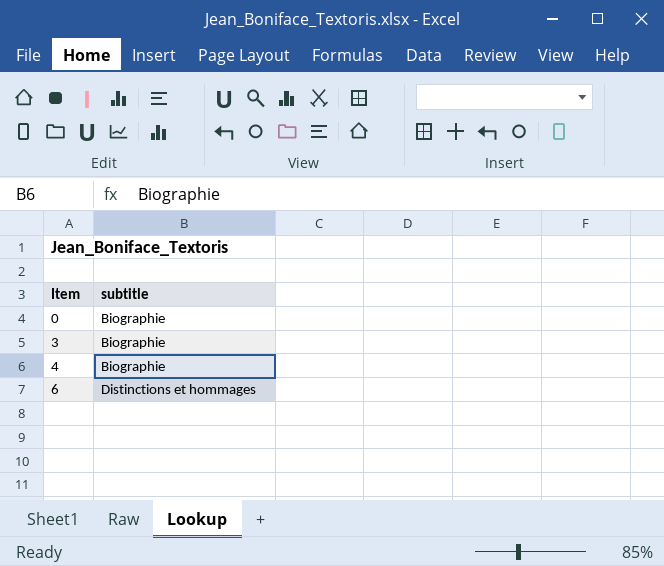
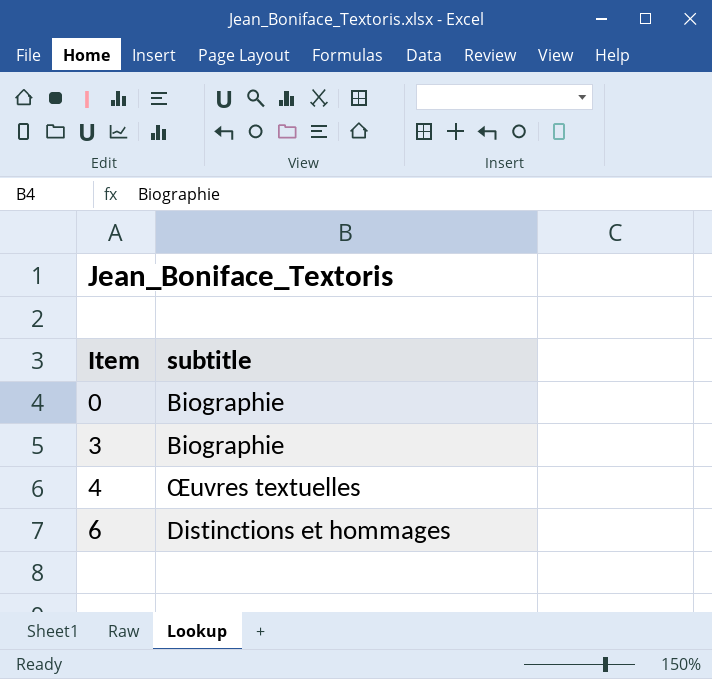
4 | subtitle: Biographie -> Œuvres textuelles

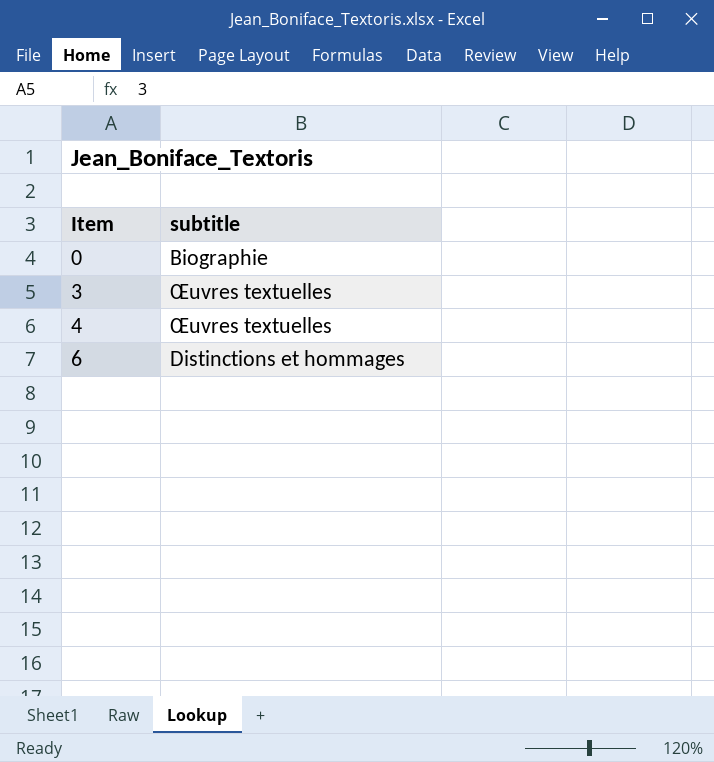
3 | subtitle: Biographie -> Œuvres textuelles

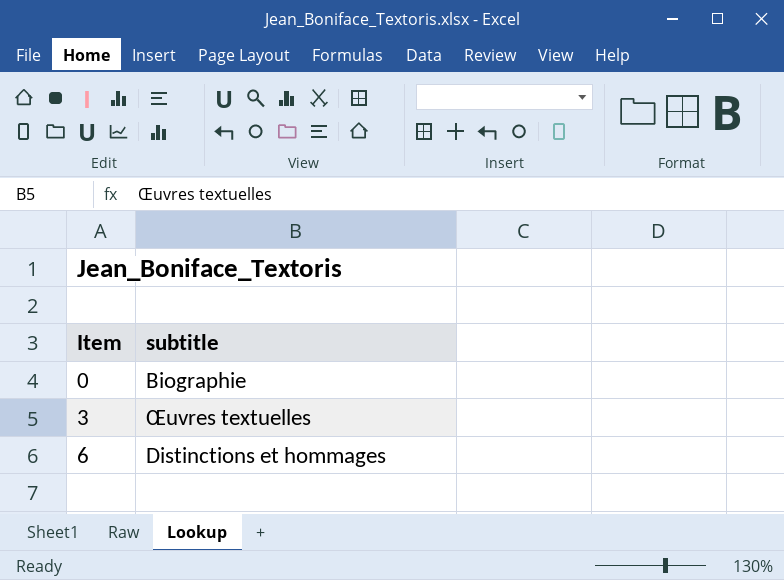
row 4: Œuvres textuelles -> none

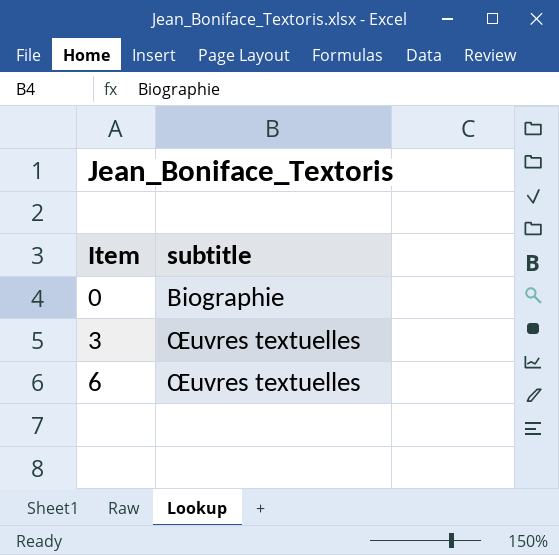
6 | subtitle: Distinctions et hommages -> Œuvres textuelles

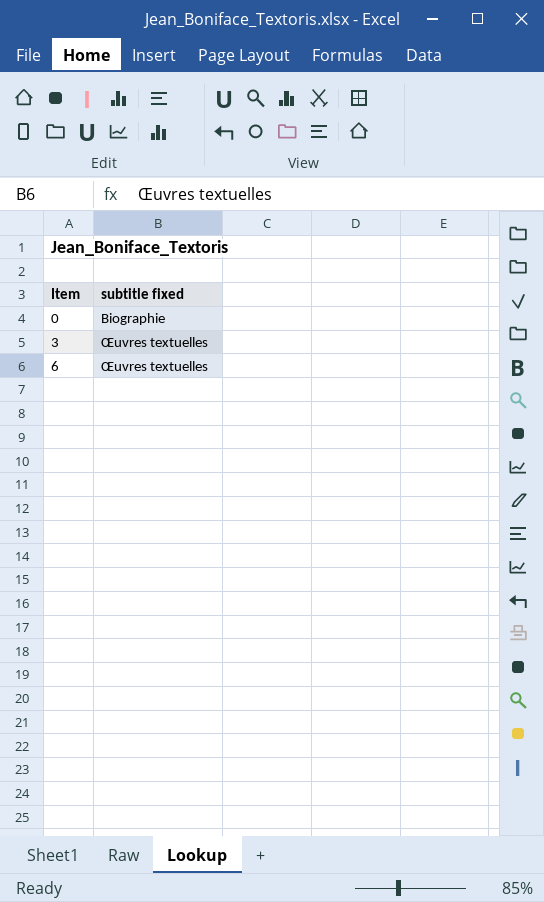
column name: subtitle -> subtitle fixed

